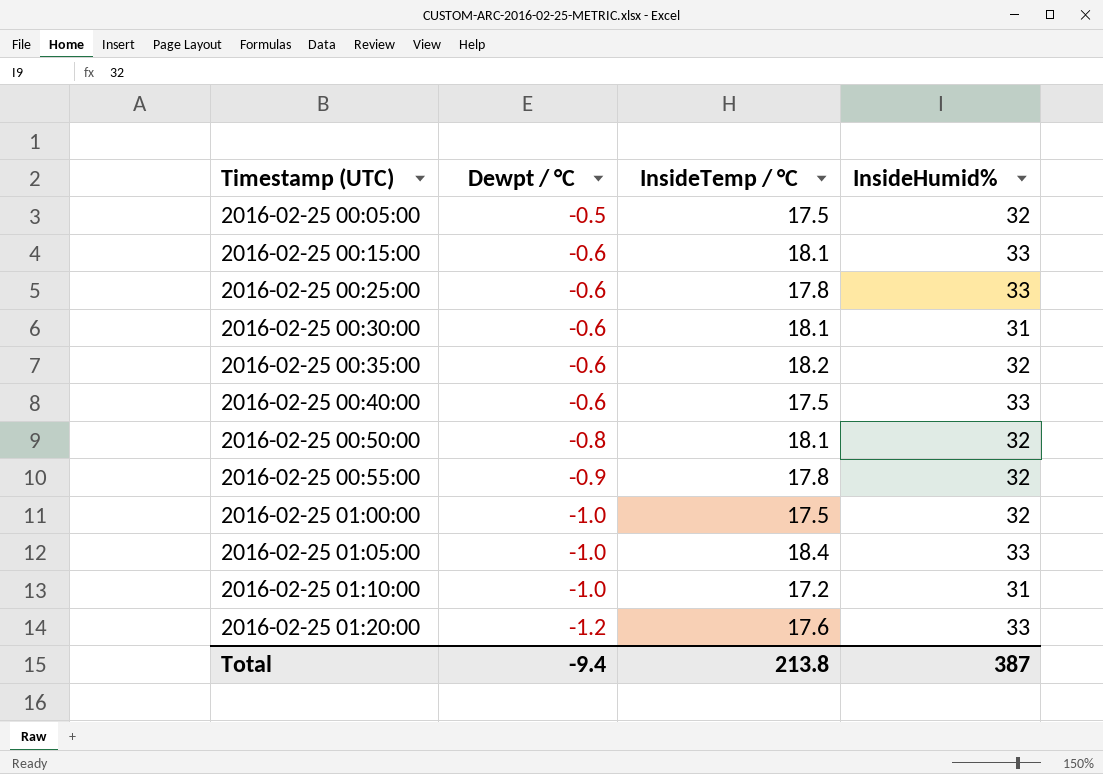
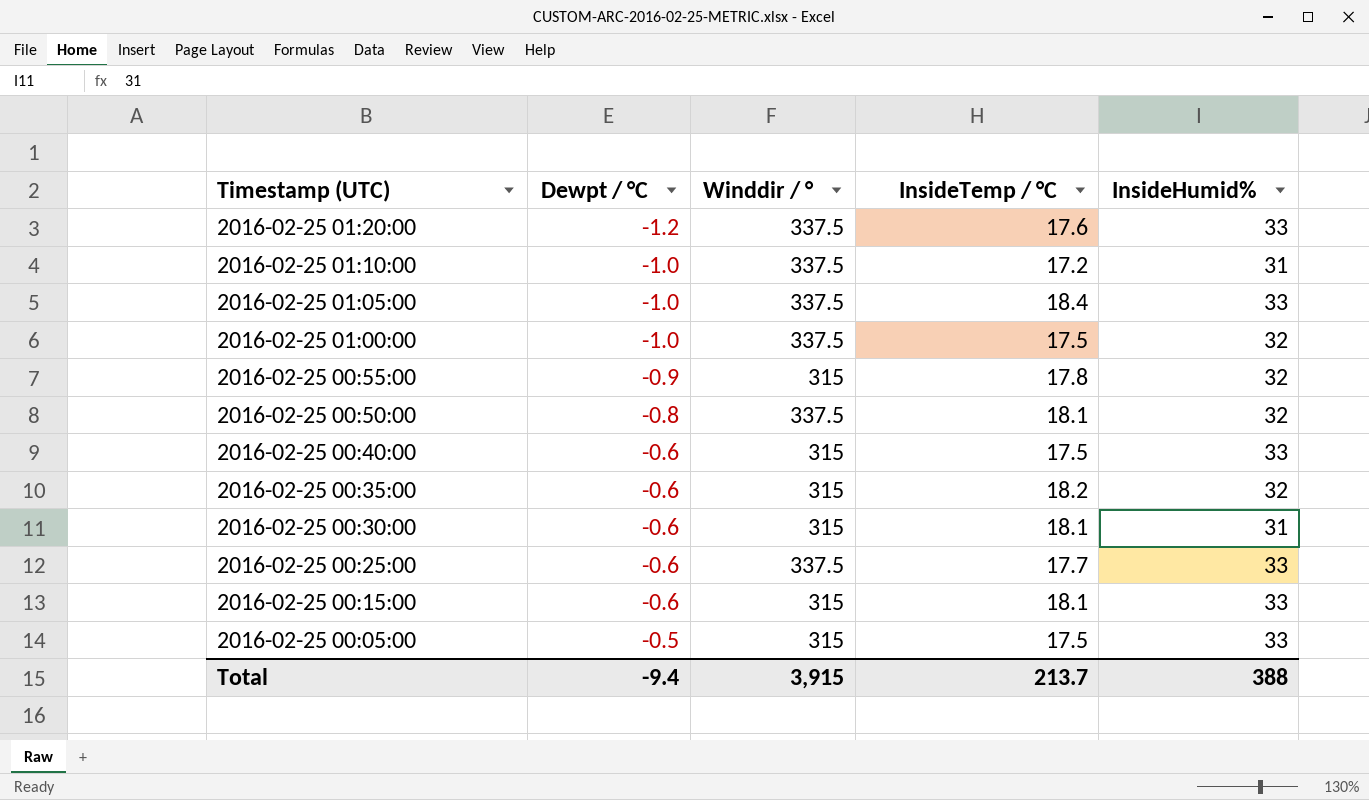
row order: Timestamp (UTC) ascending -> Timestamp (UTC) descending
column Winddir / ° | position: none -> 3
2016-02-25 00:25:00 | InsideTemp / °C: 17.8 -> 17.7
2016-02-25 00:05:00 | InsideHumid%: 32 -> 33
Total | InsideTemp / °C: 213.8 -> 213.7
Total | InsideHumid%: 387 -> 388

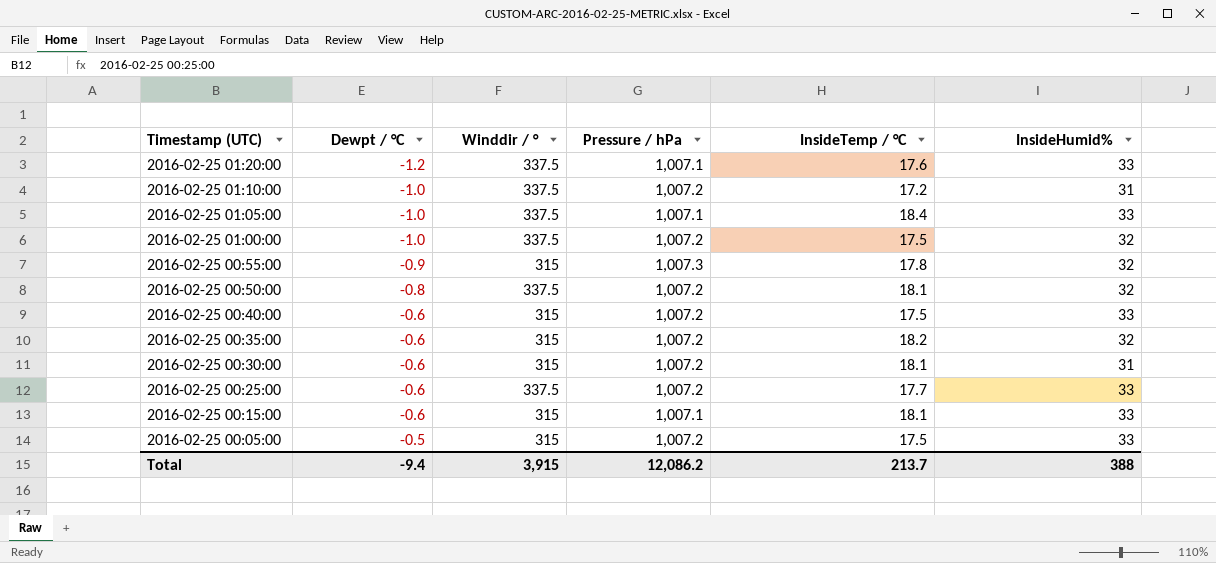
column Pressure / hPa | position: none -> 4

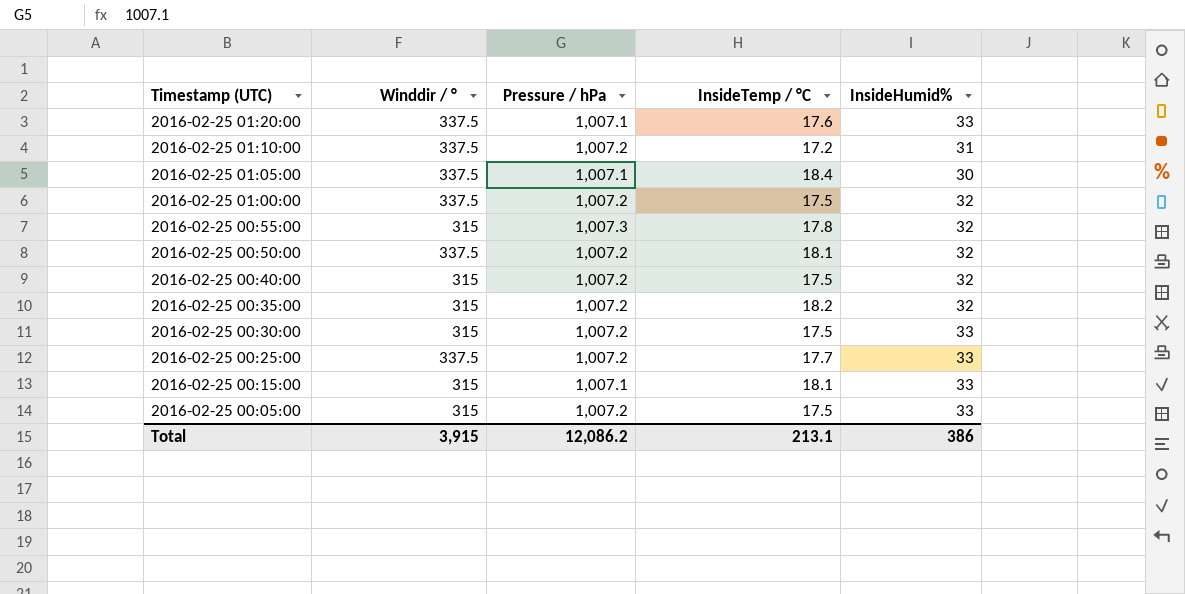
column Dewpt / °C | position: 2 -> none
2016-02-25 01:05:00 | InsideHumid%: 33 -> 30
2016-02-25 00:40:00 | InsideHumid%: 33 -> 32
2016-02-25 00:30:00 | InsideTemp / °C: 18.1 -> 17.5
2016-02-25 00:30:00 | InsideHumid%: 31 -> 33
Total | InsideTemp / °C: 213.7 -> 213.1
Total | InsideHumid%: 388 -> 386

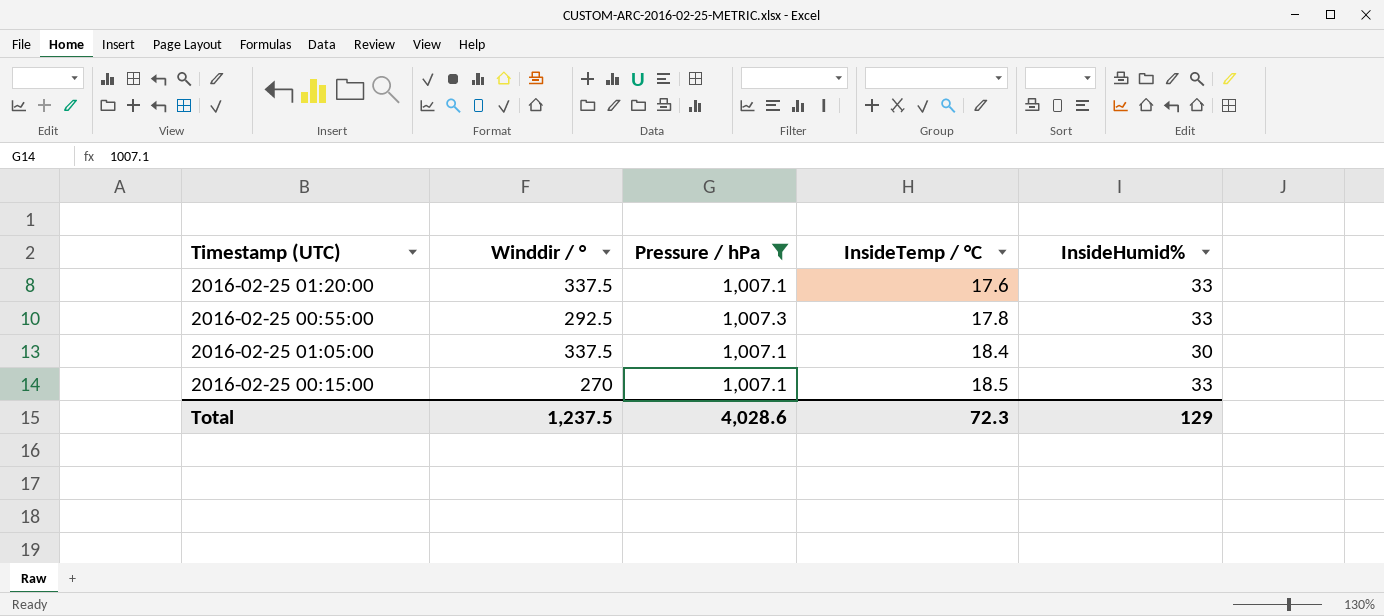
filter: none -> Pressure / hPa != 1,007.2
row order: Timestamp (UTC) descending -> InsideTemp / °C ascending
2016-02-25 00:55:00 | Winddir / °: 315 -> 292.5
2016-02-25 00:55:00 | InsideHumid%: 32 -> 33
2016-02-25 00:15:00 | Winddir / °: 315 -> 270
2016-02-25 00:15:00 | InsideTemp / °C: 18.1 -> 18.5
Total | Winddir / °: 3,915 -> 1,237.5
Total | Pressure / hPa: 12,086.2 -> 4,028.6
Total | InsideTemp / °C: 213.1 -> 72.3
Total | InsideHumid%: 386 -> 129

